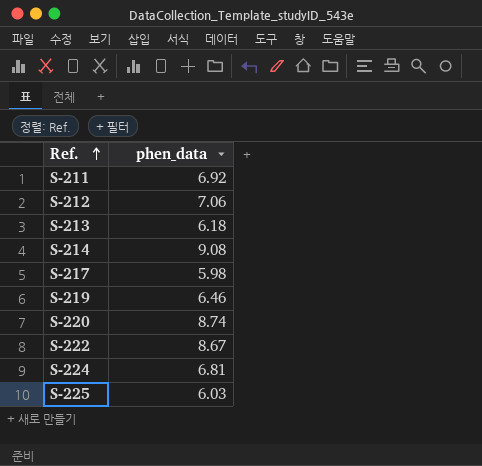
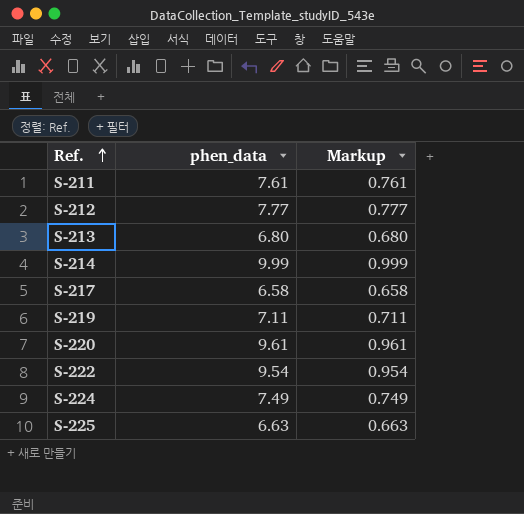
column Markup | formula: none -> [phen_data] * 0.1
S-211 | phen_data: 6.92 -> 7.61
S-212 | phen_data: 7.06 -> 7.77
S-213 | phen_data: 6.18 -> 6.80
S-214 | phen_data: 9.08 -> 9.99
S-217 | phen_data: 5.98 -> 6.58
S-219 | phen_data: 6.46 -> 7.11
S-220 | phen_data: 8.74 -> 9.61
S-222 | phen_data: 8.67 -> 9.54
S-224 | phen_data: 6.81 -> 7.49
S-225 | phen_data: 6.03 -> 6.63

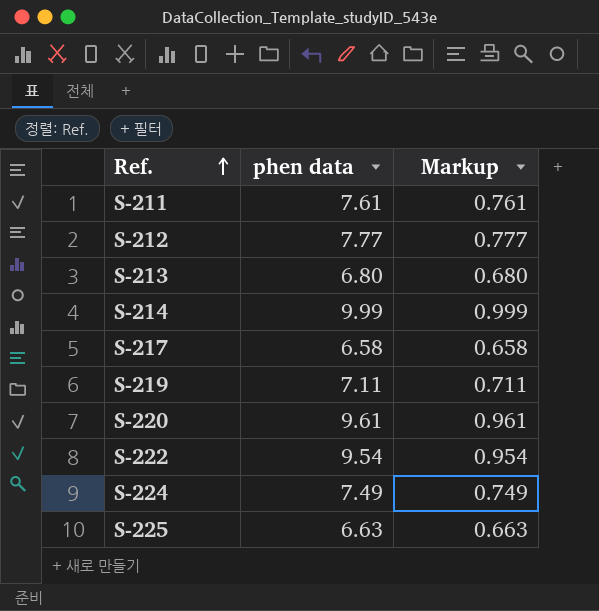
column name: phen_data -> phen data

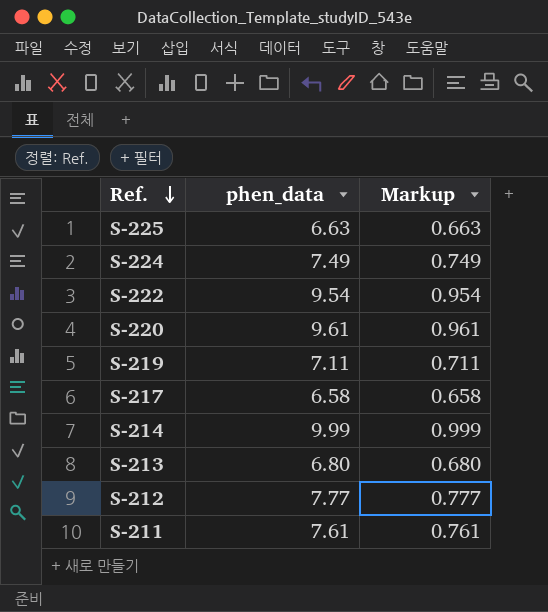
row order: Ref. ascending -> Ref. descending
column name: phen data -> phen_data

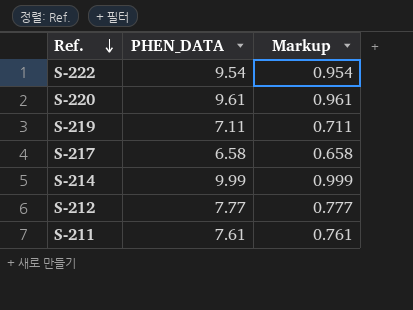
column name: phen_data -> PHEN_DATA
row S-225: 6.63 | 0.663 -> none
row S-224: 7.49 | 0.749 -> none
row S-213: 6.80 | 0.680 -> none

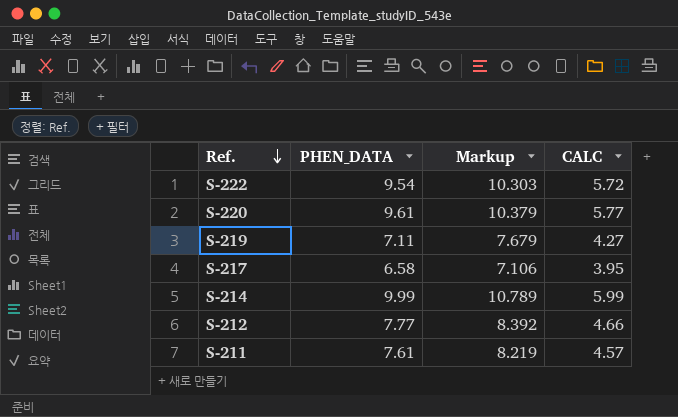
column Markup | formula: [PHEN_DATA] * 0.1 -> [PHEN_DATA] * 1.08
column CALC | formula: none -> [PHEN_DATA] * 0.6

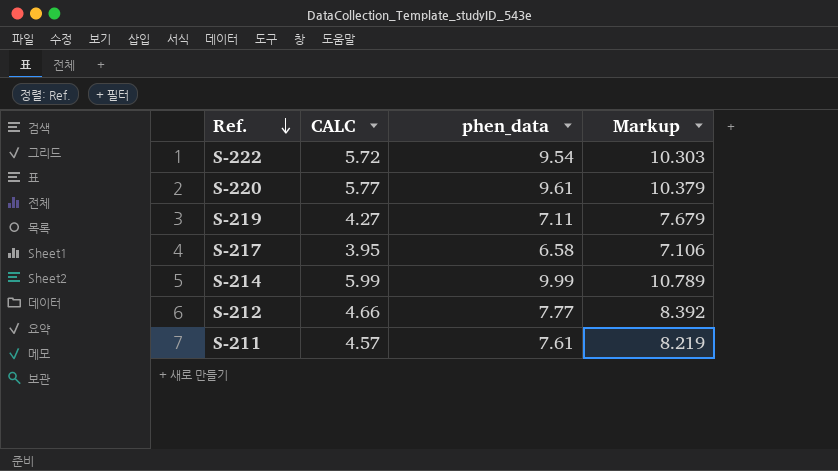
column CALC | position: 4 -> 2
column name: PHEN_DATA -> phen_data

